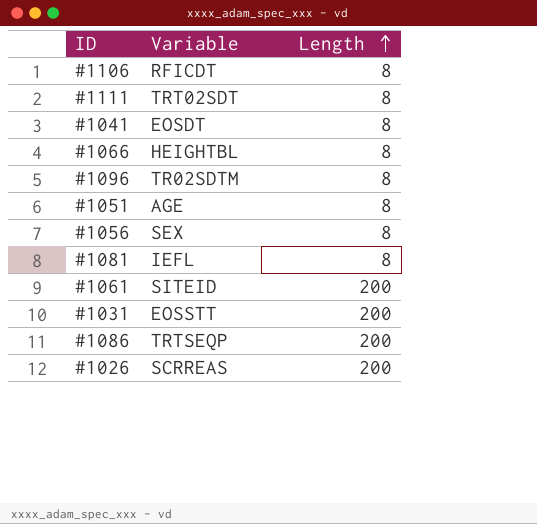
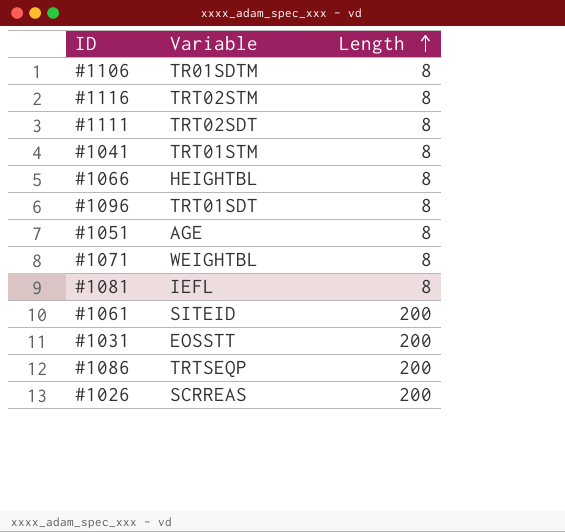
row #1056: SEX | 8 -> none
#1106 | Variable: RFICDT -> TR01SDTM
row #1116: none -> TRT02STM | 8
#1041 | Variable: EOSDT -> TRT01STM
#1096 | Variable: TR02SDTM -> TRT01SDT
row #1071: none -> WEIGHTBL | 8

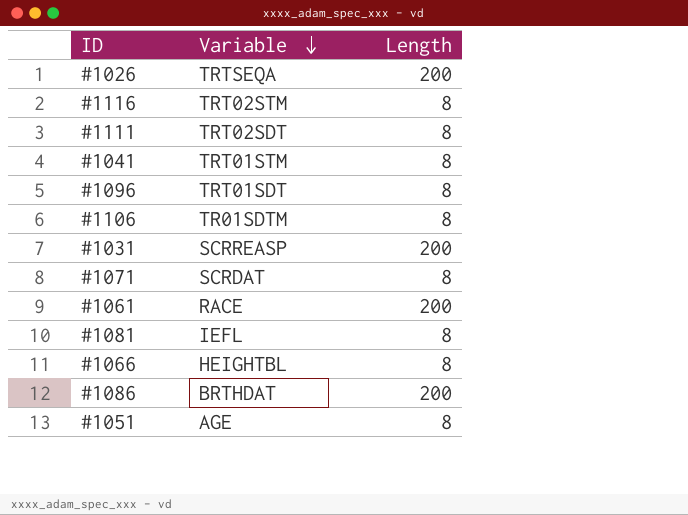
row order: Length ascending -> Variable descending
#1026 | Variable: SCRREAS -> TRTSEQA
#1031 | Variable: EOSSTT -> SCRREASP
#1071 | Variable: WEIGHTBL -> SCRDAT
#1061 | Variable: SITEID -> RACE
#1086 | Variable: TRTSEQP -> BRTHDAT

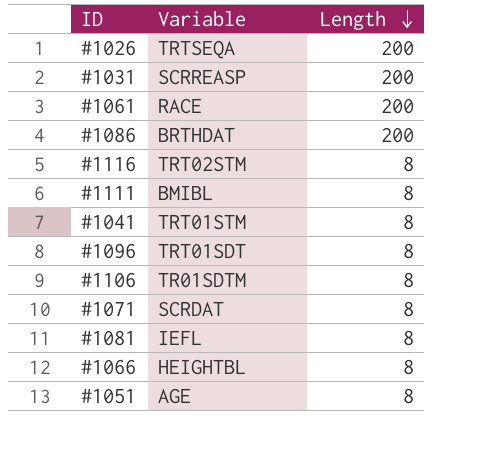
row order: Variable descending -> Length descending
#1111 | Variable: TRT02SDT -> BMIBL

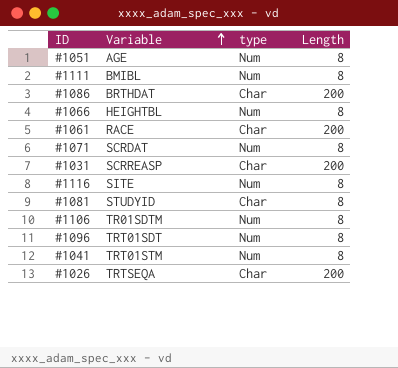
row order: Length descending -> Variable ascending
column type | position: none -> 3
#1116 | Variable: TRT02STM -> SITE
#1081 | Variable: IEFL -> STUDYID

